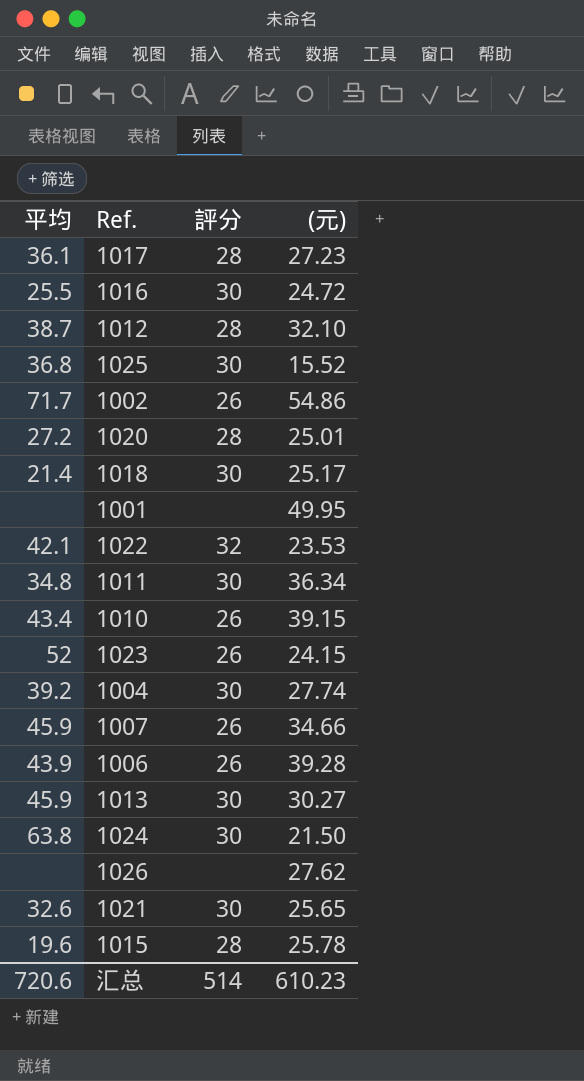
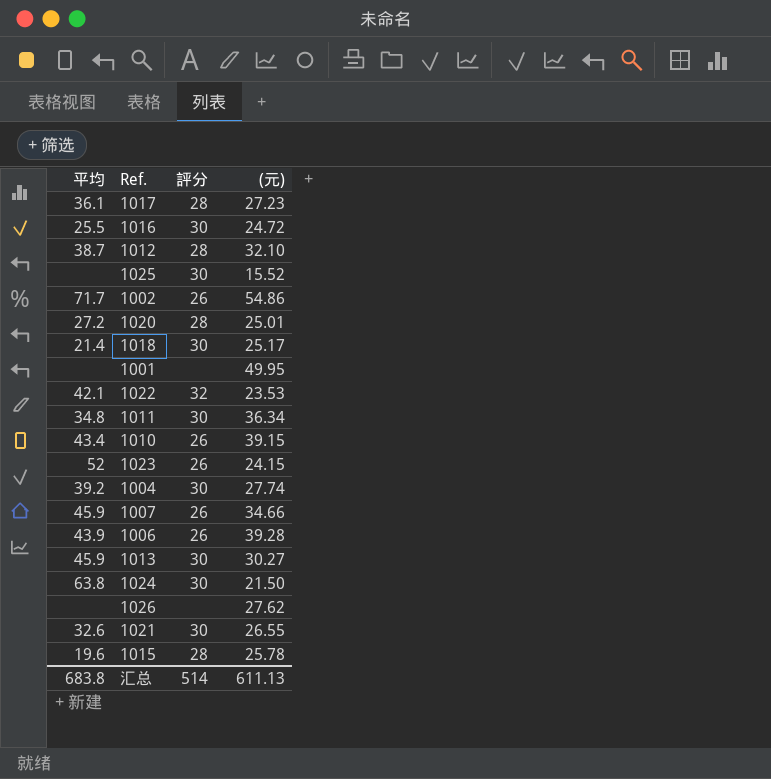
1025 | 平均: 36.8 -> none
1021 | (元): 25.65 -> 26.55
汇总 | 平均: 720.6 -> 683.8
汇总 | (元): 610.23 -> 611.13

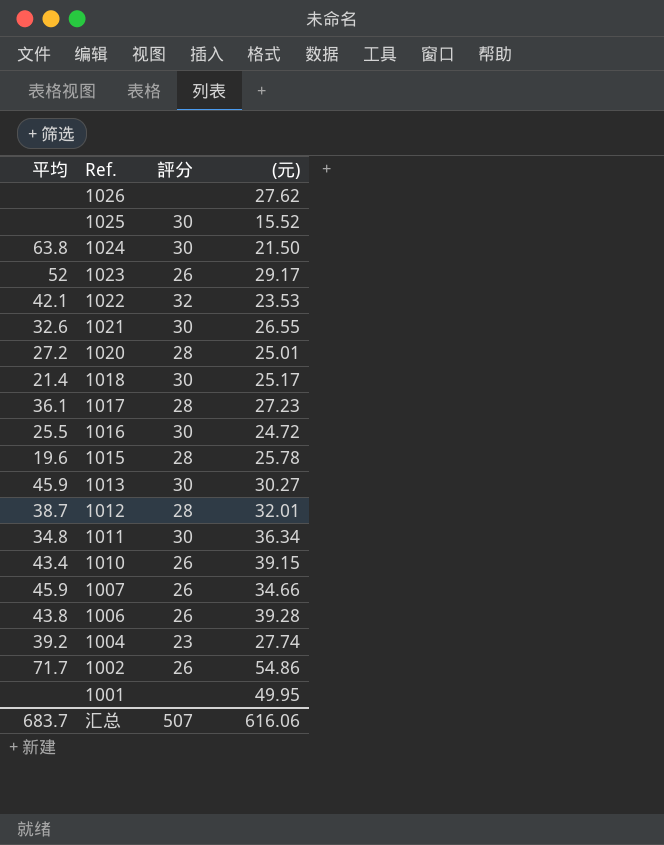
row order: none -> Ref. descending
1023 | (元): 24.15 -> 29.17
1012 | (元): 32.10 -> 32.01
1006 | 平均: 43.9 -> 43.8
1004 | 評分: 30 -> 23
汇总 | 平均: 683.8 -> 683.7
汇总 | 評分: 514 -> 507
汇总 | (元): 611.13 -> 616.06

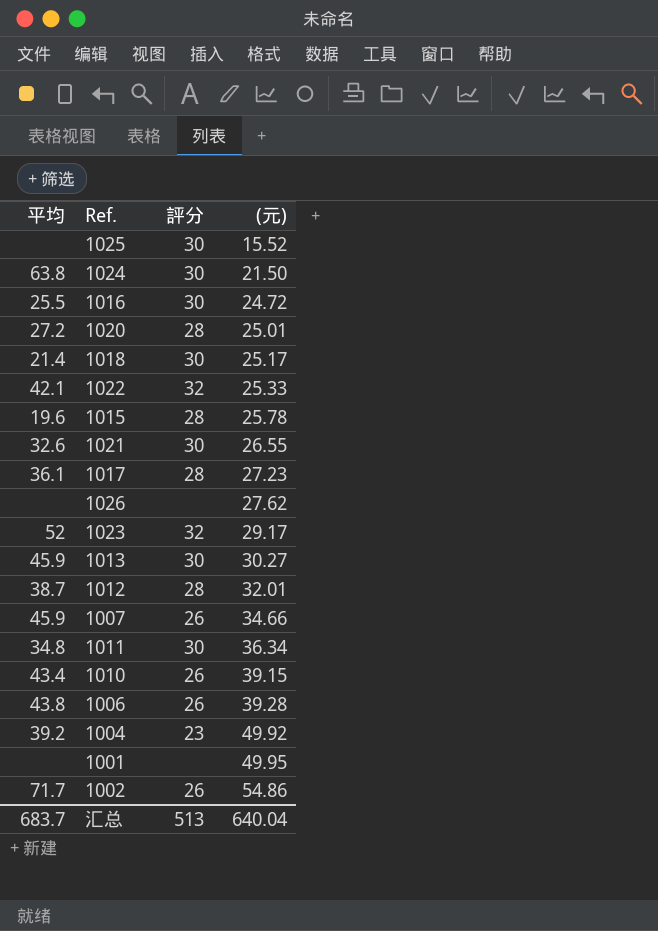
row order: Ref. descending -> (元) ascending
1022 | (元): 23.53 -> 25.33
1023 | 評分: 26 -> 32
1004 | (元): 27.74 -> 49.92
汇总 | 評分: 507 -> 513
汇总 | (元): 616.06 -> 640.04

